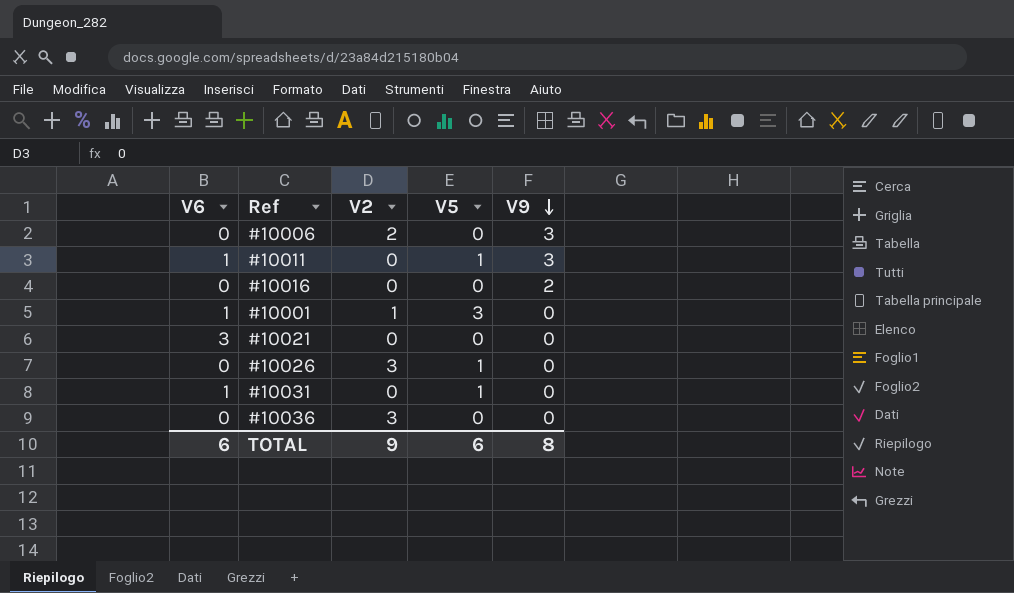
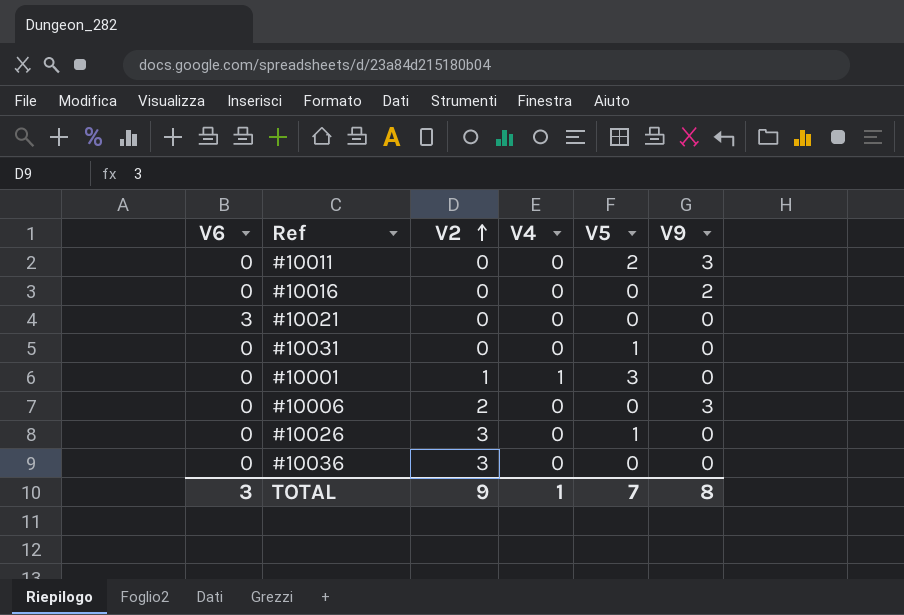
row order: V9 descending -> V2 ascending
column V4 | position: none -> 4
#10011 | V6: 1 -> 0
#10011 | V5: 1 -> 2
#10031 | V6: 1 -> 0
#10001 | V6: 1 -> 0
TOTAL | V6: 6 -> 3
TOTAL | V5: 6 -> 7

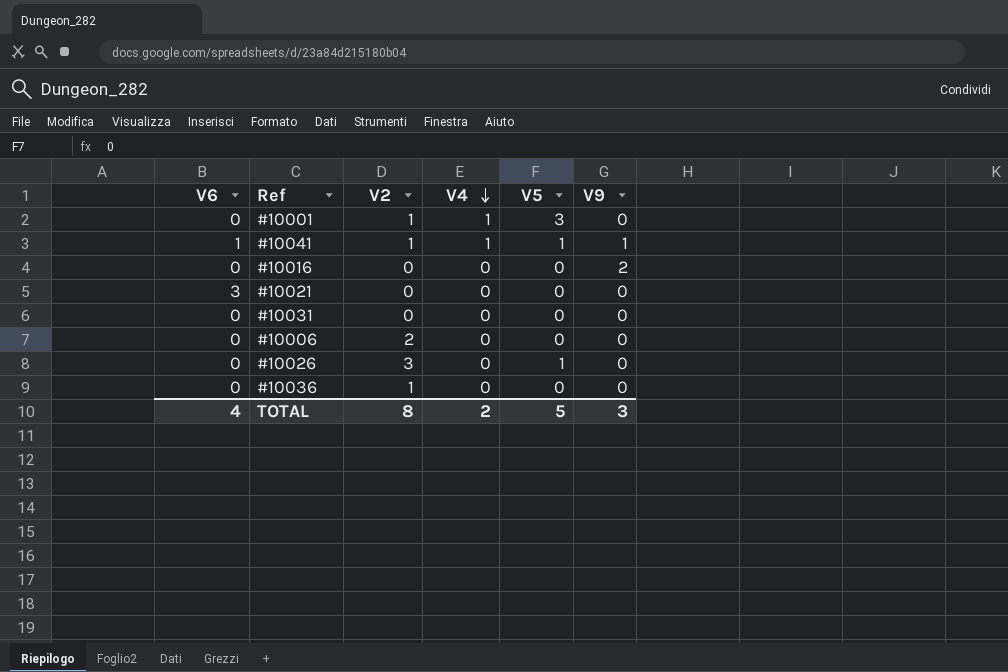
row order: V2 ascending -> V4 descending
row #10011: 0 | 0 | 0 | 2 | 3 -> none
row #10041: none -> 1 | 1 | 1 | 1 | 1
#10031 | V5: 1 -> 0
#10006 | V9: 3 -> 0
#10036 | V2: 3 -> 1
TOTAL | V6: 3 -> 4
TOTAL | V2: 9 -> 8
TOTAL | V4: 1 -> 2
TOTAL | V5: 7 -> 5
TOTAL | V9: 8 -> 3

